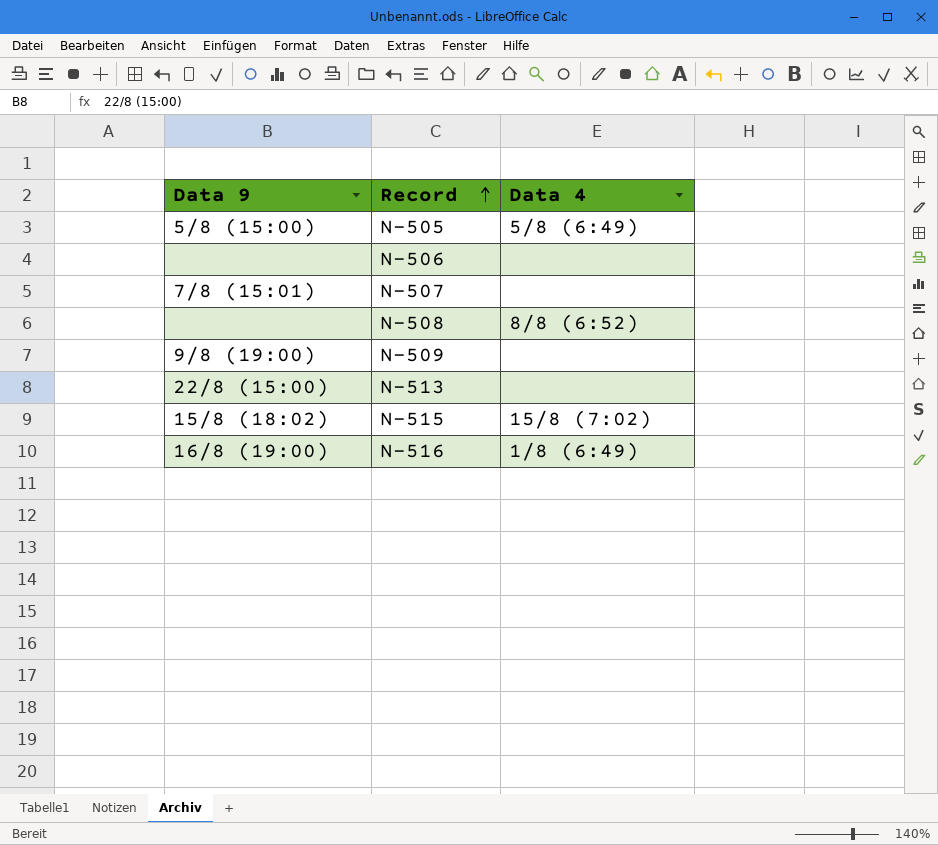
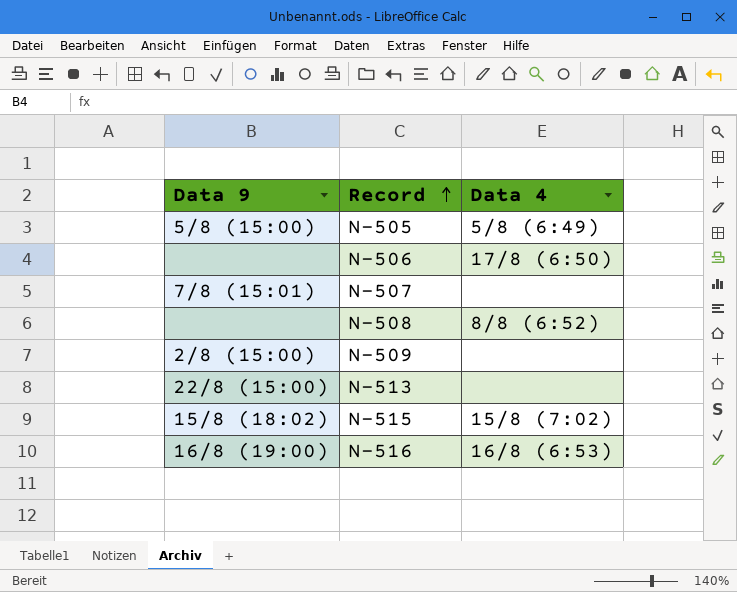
N-506 | Data 4: none -> 17/8 (6:50)
N-509 | Data 9: 9/8 (19:00) -> 2/8 (15:00)
N-516 | Data 4: 1/8 (6:49) -> 16/8 (6:53)

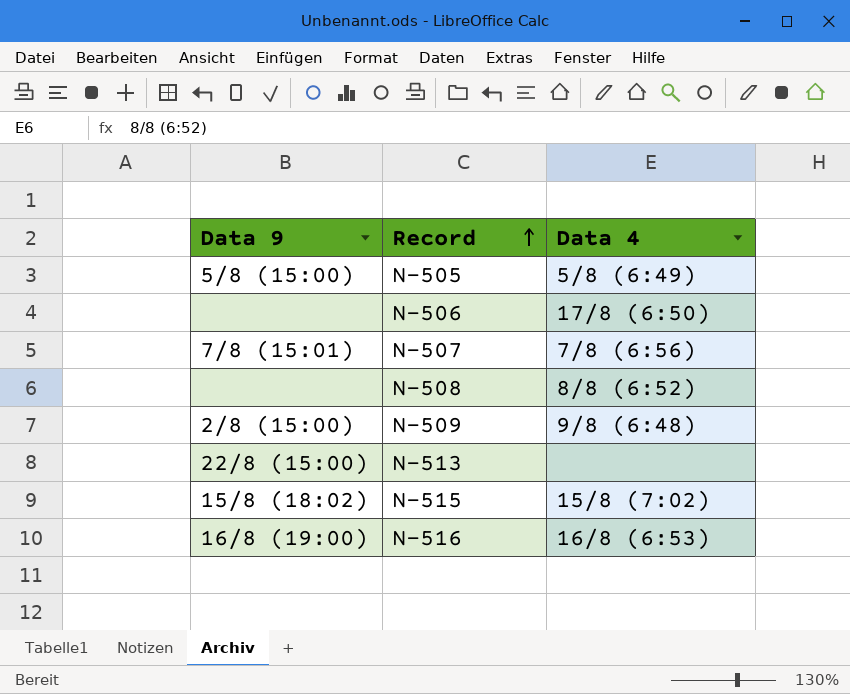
N-507 | Data 4: none -> 7/8 (6:56)
N-509 | Data 4: none -> 9/8 (6:48)

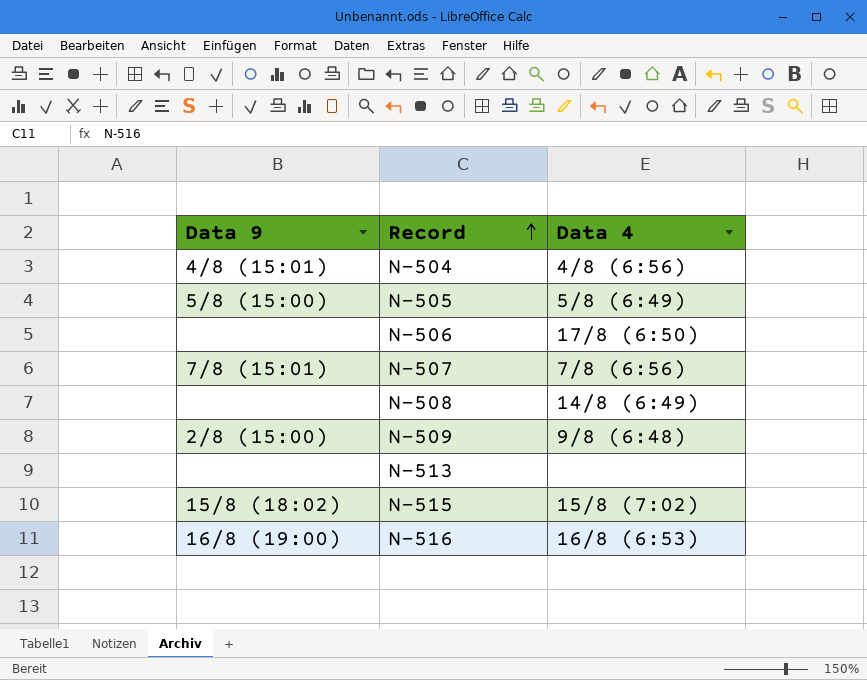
row N-504: none -> 4/8 (15:01) | 4/8 (6:56)
N-508 | Data 4: 8/8 (6:52) -> 14/8 (6:49)
N-513 | Data 9: 22/8 (15:00) -> none

